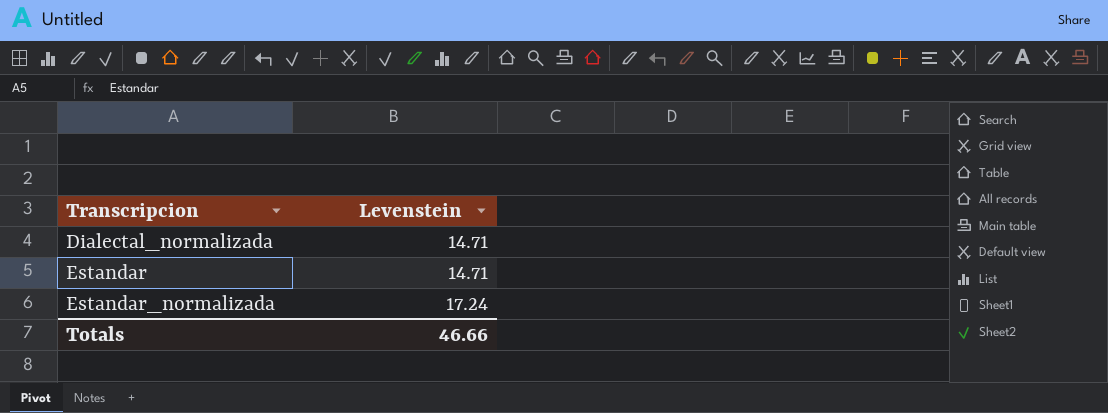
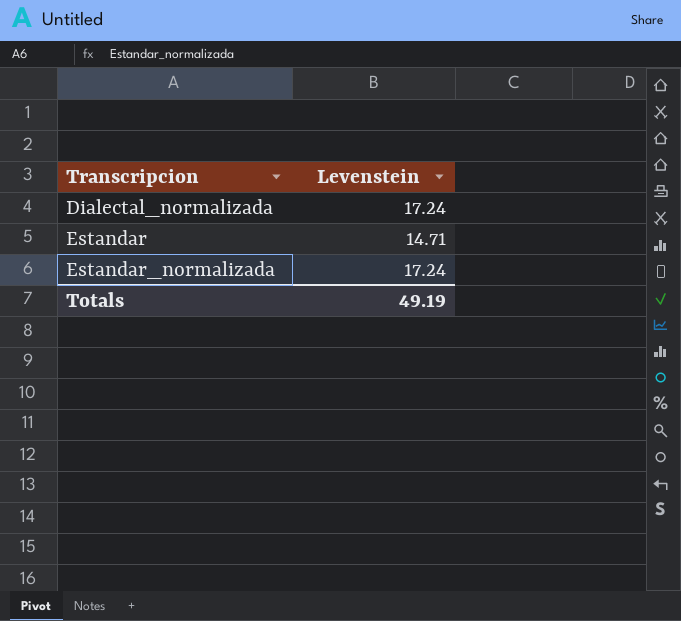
Dialectal_normalizada | Levenstein: 14.71 -> 17.24
Totals | Levenstein: 46.66 -> 49.19

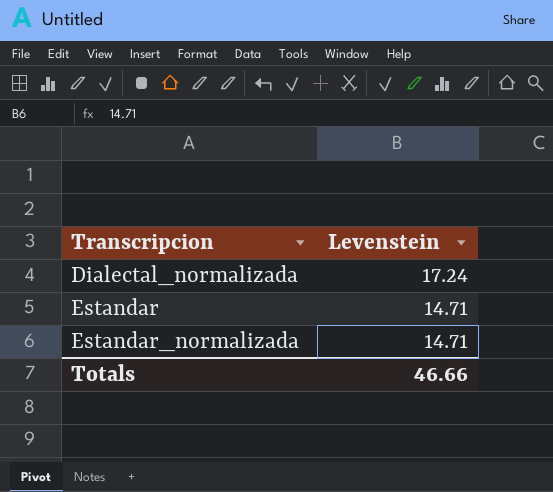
Estandar_normalizada | Levenstein: 17.24 -> 14.71
Totals | Levenstein: 49.19 -> 46.66

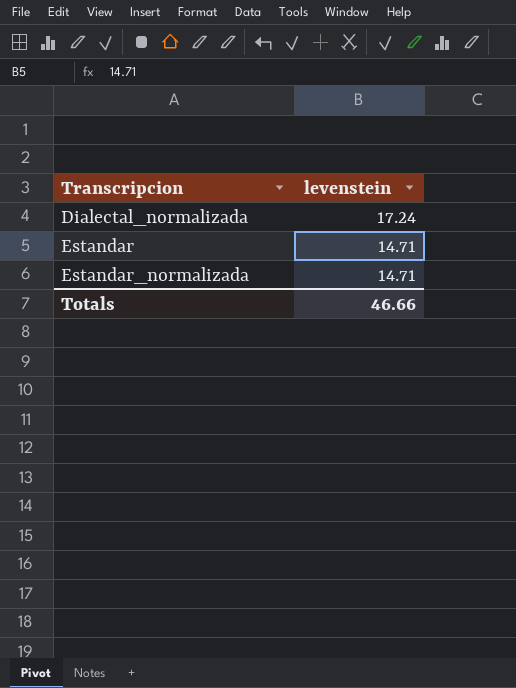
column name: Levenstein -> levenstein

